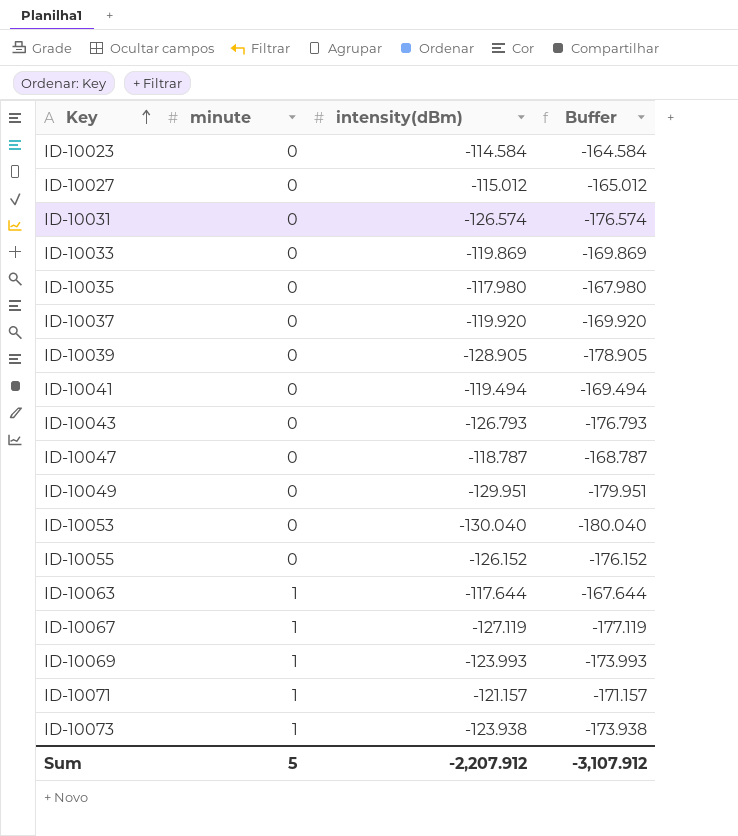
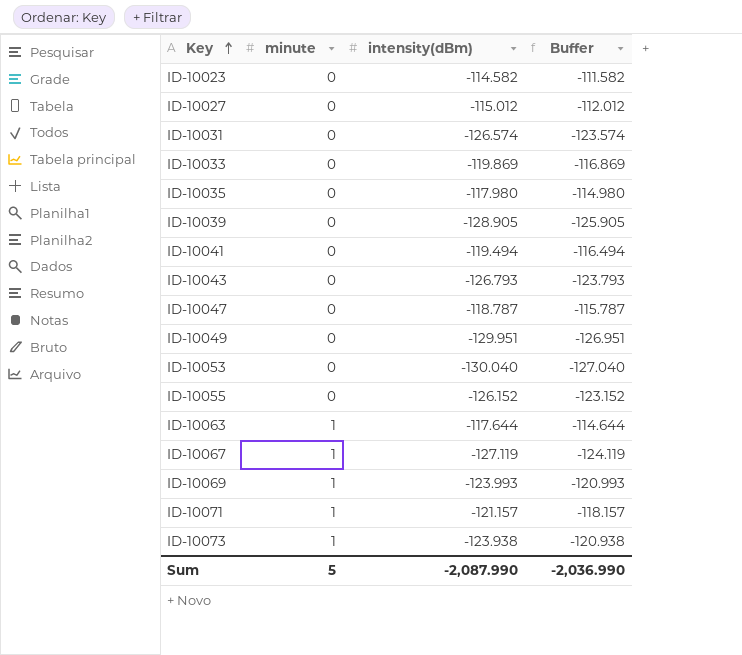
column Buffer | formula: [intensity(dBm)] - 50 -> [intensity(dBm)] + 3
row ID-10037: 0 | -119.920 | -169.920 -> none
ID-10023 | intensity(dBm): -114.584 -> -114.582
Sum | intensity(dBm): -2,207.912 -> -2,087.990
Sum | Buffer: -3,107.912 -> -2,036.990

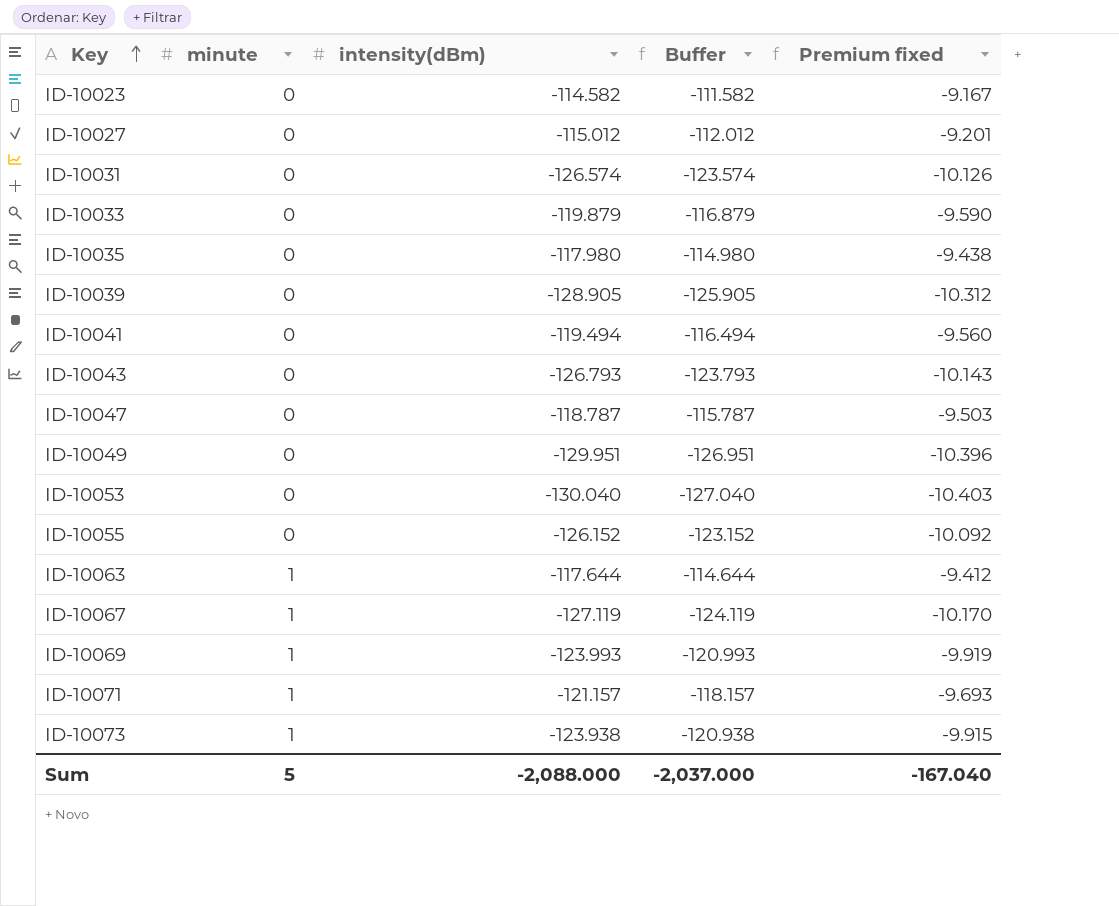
column Premium fixed | formula: none -> [intensity(dBm)] * 0.08
ID-10033 | intensity(dBm): -119.869 -> -119.879
ID-10033 | Buffer: -116.869 -> -116.879
Sum | intensity(dBm): -2,087.990 -> -2,088.000
Sum | Buffer: -2,036.990 -> -2,037.000

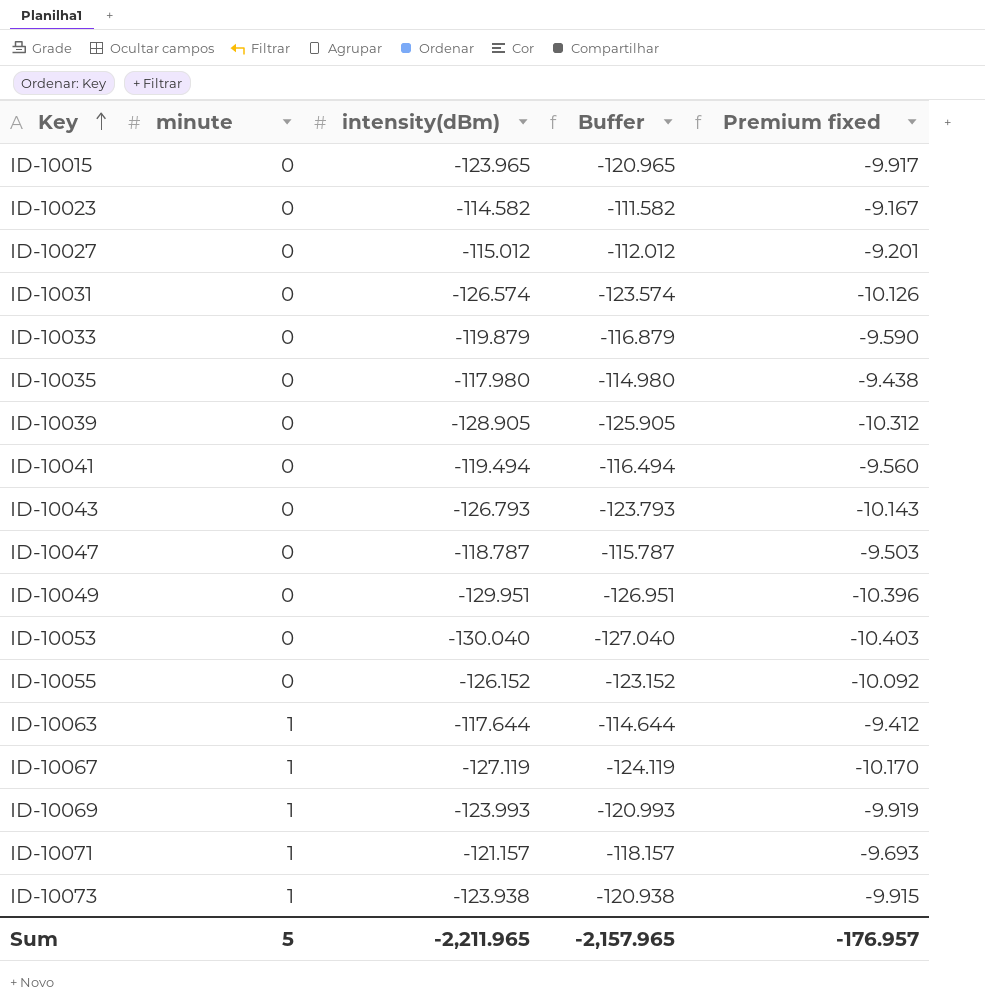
row ID-10015: none -> 0 | -123.965 | -120.965 | -9.917
Sum | intensity(dBm): -2,088.000 -> -2,211.965
Sum | Buffer: -2,037.000 -> -2,157.965
Sum | Premium fixed: -167.040 -> -176.957

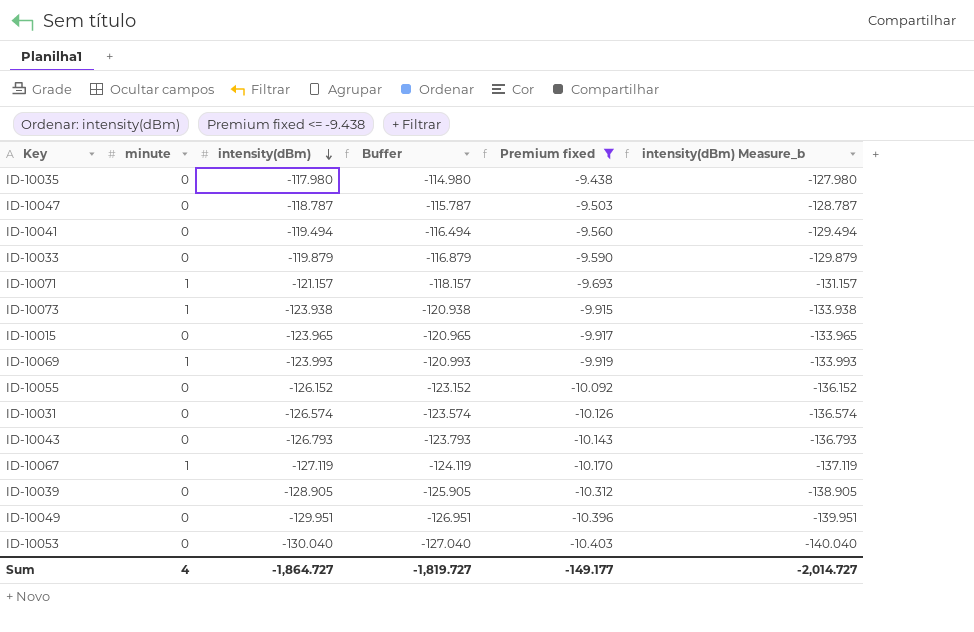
filter: none -> Premium fixed <= -9.438
row order: Key ascending -> intensity(dBm) descending
column intensity(dBm) Measure_b | formula: none -> [intensity(dBm)] - 10
Sum | minute: 5 -> 4
Sum | intensity(dBm): -2,211.965 -> -1,864.727
Sum | Buffer: -2,157.965 -> -1,819.727
Sum | Premium fixed: -176.957 -> -149.177

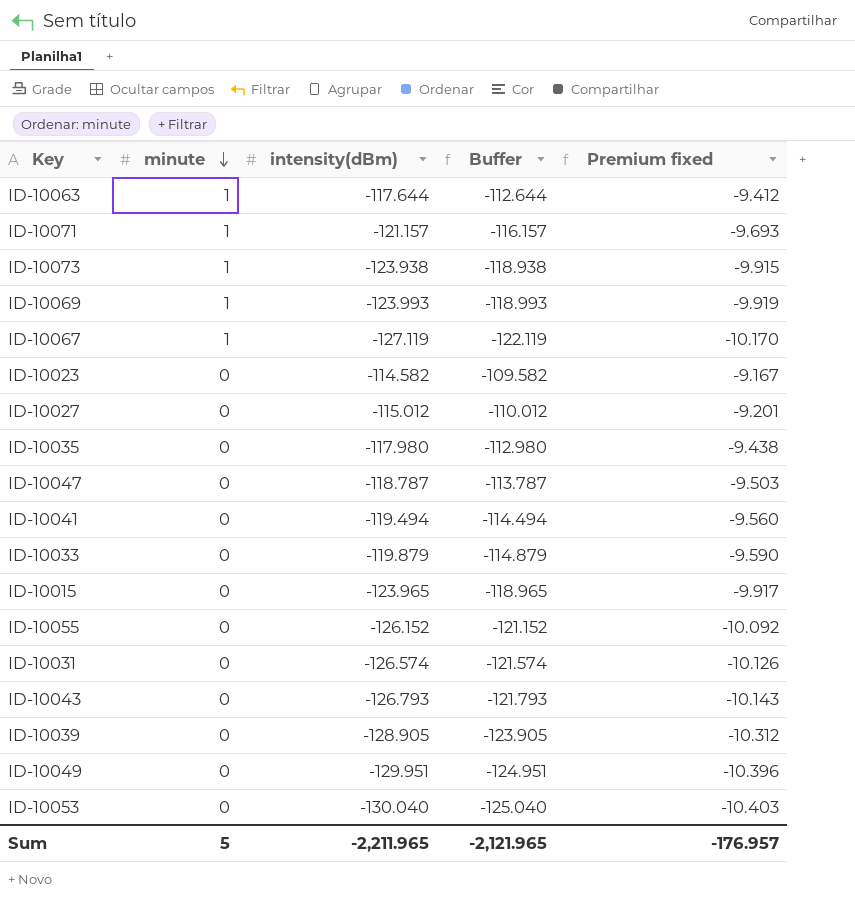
filter: Premium fixed <= -9.438 -> none
row order: intensity(dBm) descending -> minute descending
column intensity(dBm) Measure_b | formula: [intensity(dBm)] - 10 -> none
column Buffer | formula: [intensity(dBm)] + 3 -> [intensity(dBm)] + 5
Sum | minute: 4 -> 5
Sum | intensity(dBm): -1,864.727 -> -2,211.965
Sum | Buffer: -1,819.727 -> -2,121.965
Sum | Premium fixed: -149.177 -> -176.957

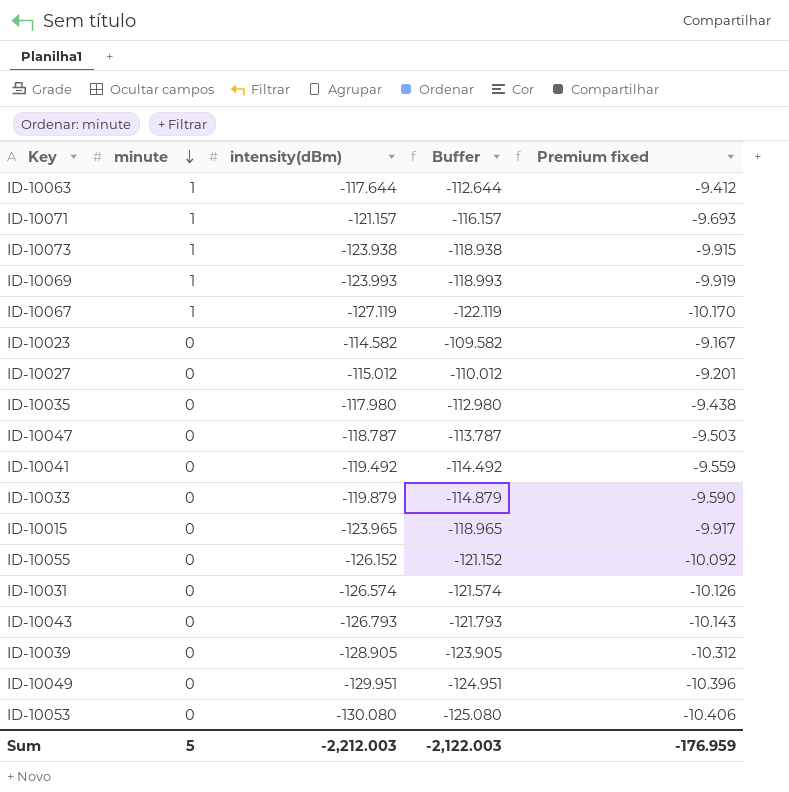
ID-10041 | intensity(dBm): -119.494 -> -119.492
ID-10041 | Buffer: -114.494 -> -114.492
ID-10041 | Premium fixed: -9.560 -> -9.559
ID-10053 | intensity(dBm): -130.040 -> -130.080
ID-10053 | Buffer: -125.040 -> -125.080
ID-10053 | Premium fixed: -10.403 -> -10.406
Sum | intensity(dBm): -2,211.965 -> -2,212.003
Sum | Buffer: -2,121.965 -> -2,122.003
Sum | Premium fixed: -176.957 -> -176.959

